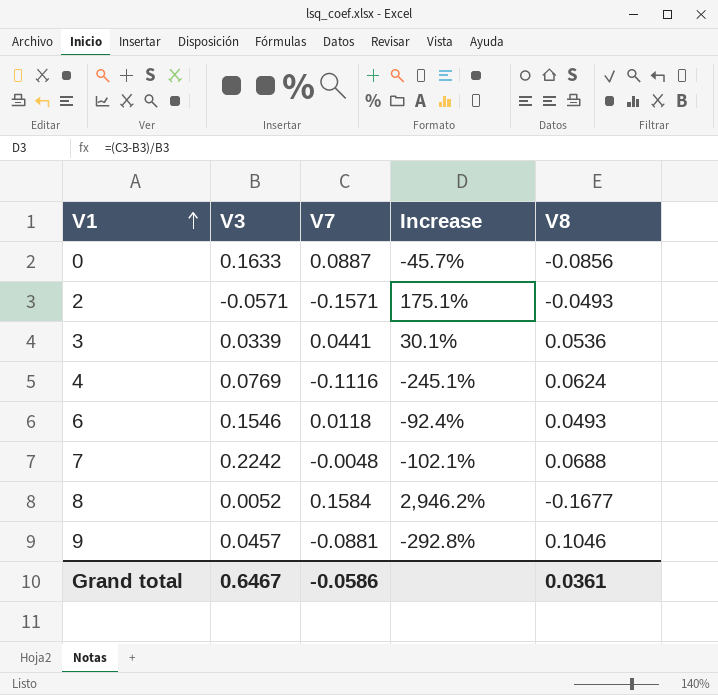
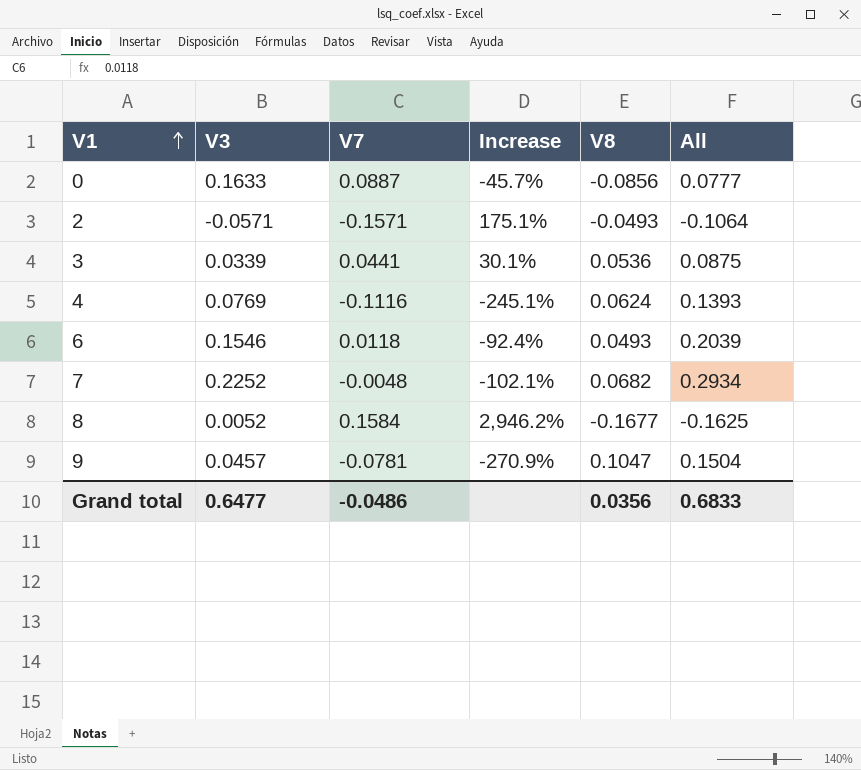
column All | formula: none -> [V3] + [V8]
7 | V3: 0.2242 -> 0.2252
7 | V8: 0.0688 -> 0.0682
9 | V7: -0.0881 -> -0.0781
9 | Increase: -292.8% -> -270.9%
9 | V8: 0.1046 -> 0.1047
Grand total | V3: 0.6467 -> 0.6477
Grand total | V7: -0.0586 -> -0.0486
Grand total | V8: 0.0361 -> 0.0356

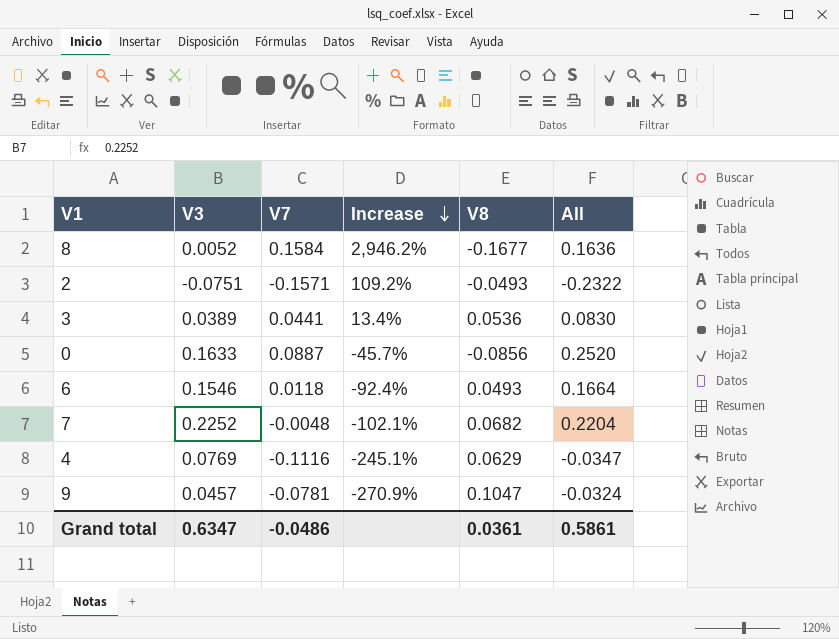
row order: V1 ascending -> Increase descending
column All | formula: [V3] + [V8] -> [V3] + [V7]
2 | V3: -0.0571 -> -0.0751
2 | Increase: 175.1% -> 109.2%
3 | V3: 0.0339 -> 0.0389
3 | Increase: 30.1% -> 13.4%
4 | V8: 0.0624 -> 0.0629
Grand total | V3: 0.6477 -> 0.6347
Grand total | V8: 0.0356 -> 0.0361
Grand total | All: 0.6833 -> 0.5861

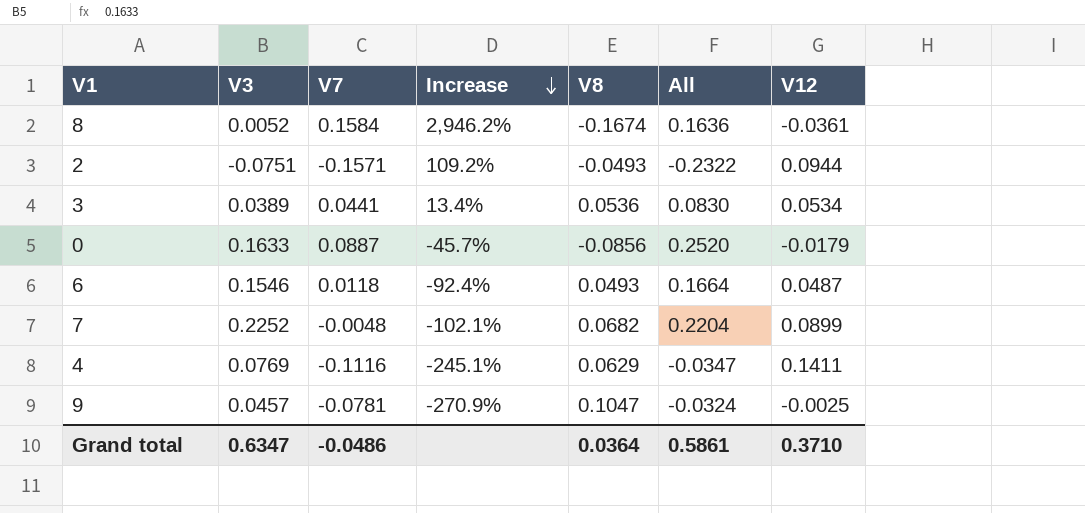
column V12 | position: none -> 7
8 | V8: -0.1677 -> -0.1674
Grand total | V8: 0.0361 -> 0.0364

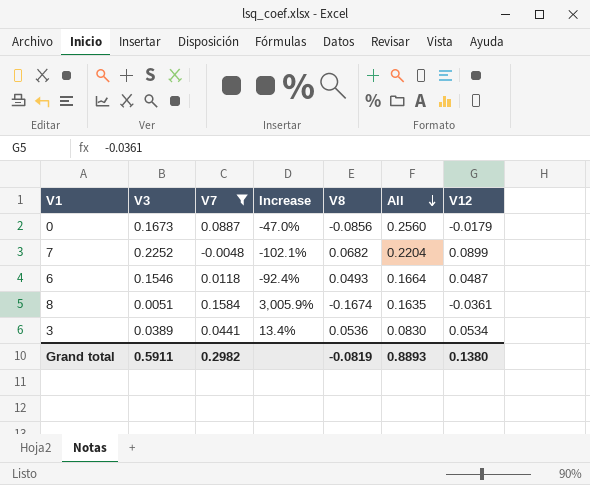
filter: none -> V7 >= -0.0048
row order: Increase descending -> All descending
0 | V3: 0.1633 -> 0.1673
0 | Increase: -45.7% -> -47.0%
0 | All: 0.2520 -> 0.2560
8 | V3: 0.0052 -> 0.0051
8 | Increase: 2,946.2% -> 3,005.9%
8 | All: 0.1636 -> 0.1635
Grand total | V3: 0.6347 -> 0.5911
Grand total | V7: -0.0486 -> 0.2982
Grand total | V8: 0.0364 -> -0.0819
Grand total | All: 0.5861 -> 0.8893
Grand total | V12: 0.3710 -> 0.1380

